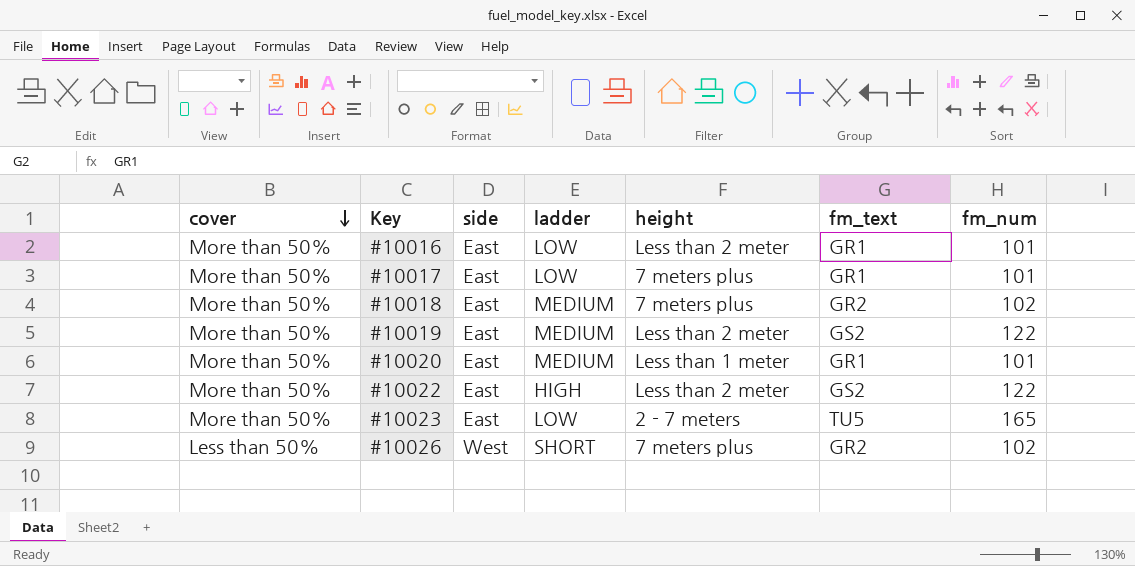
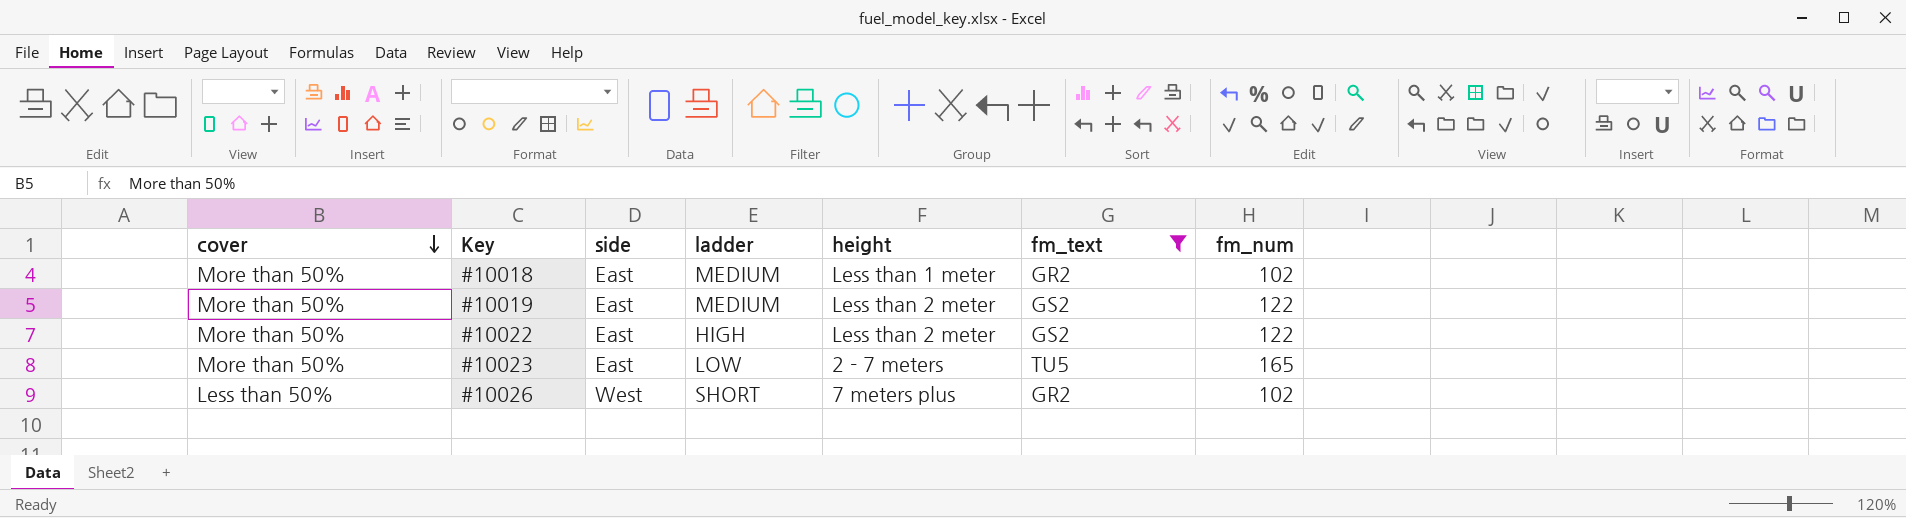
filter: none -> fm_text != GR1
#10018 | height: 7 meters plus -> Less than 1 meter

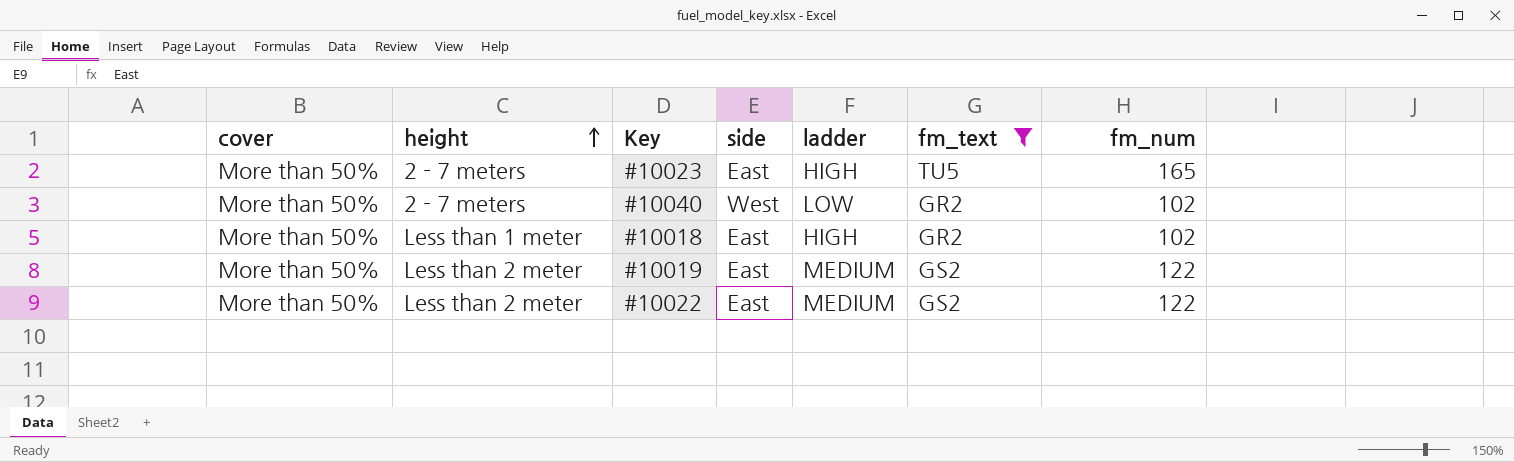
row order: cover descending -> height ascending
column height | position: 5 -> 2
row #10026: Less than 50% | West | SHORT | 7 meters plus | GR2 | 102 -> none
#10023 | ladder: LOW -> HIGH
row #10040: none -> More than 50% | 2 - 7 meters | West | LOW | GR2 | 102
#10018 | ladder: MEDIUM -> HIGH
#10022 | ladder: HIGH -> MEDIUM

